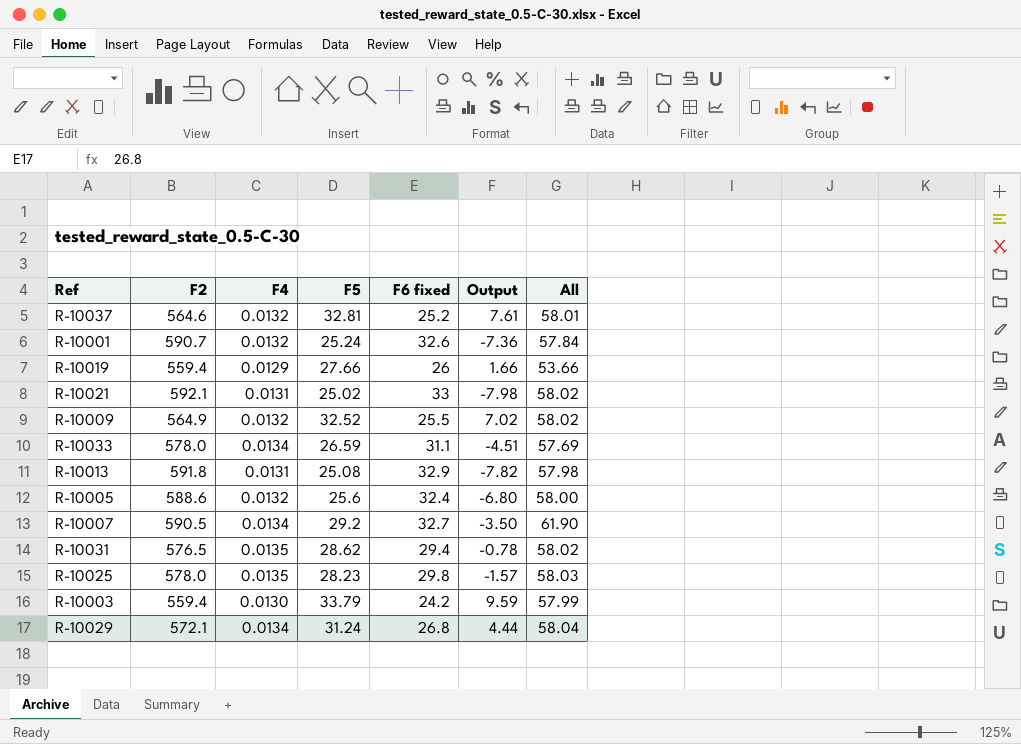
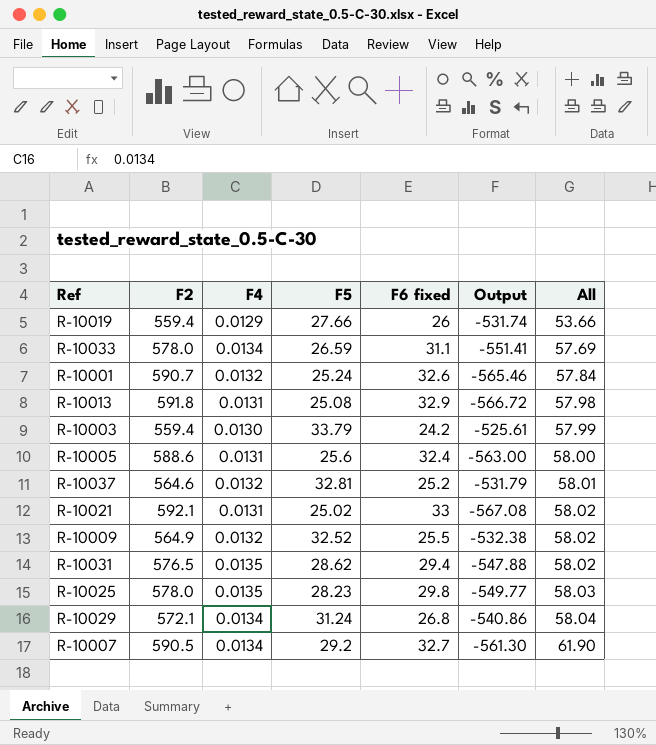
row order: none -> All ascending
column Output | formula: [F5] - [F6 fixed] -> [F5] - [F2]
R-10005 | F4: 0.0132 -> 0.0131

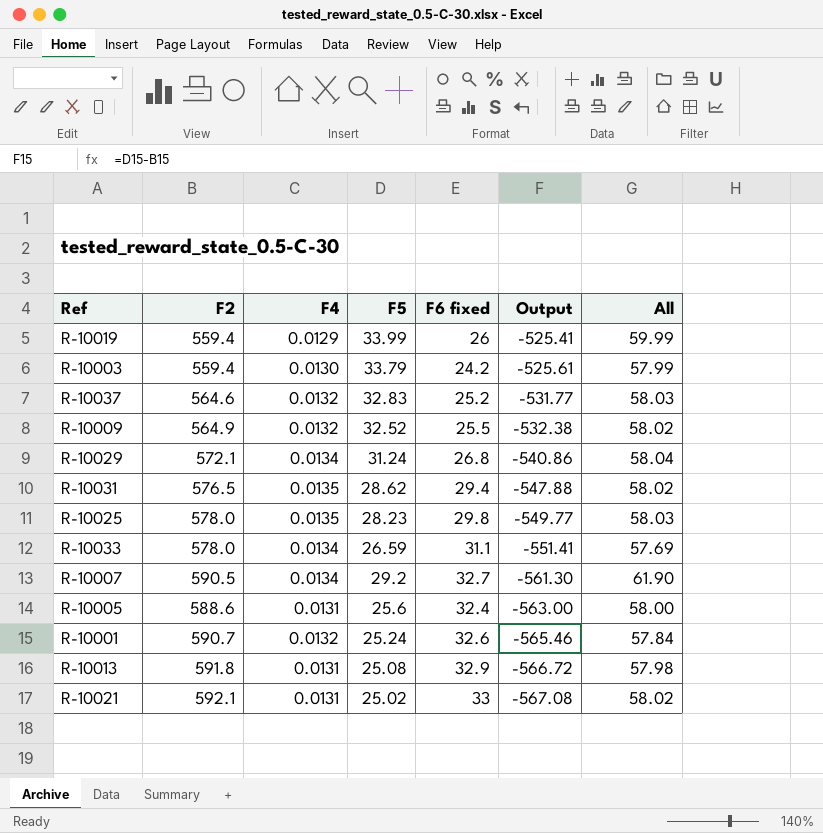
row order: All ascending -> Output descending
R-10019 | F5: 27.66 -> 33.99
R-10019 | Output: -531.74 -> -525.41
R-10019 | All: 53.66 -> 59.99
R-10037 | F5: 32.81 -> 32.83
R-10037 | Output: -531.79 -> -531.77
R-10037 | All: 58.01 -> 58.03

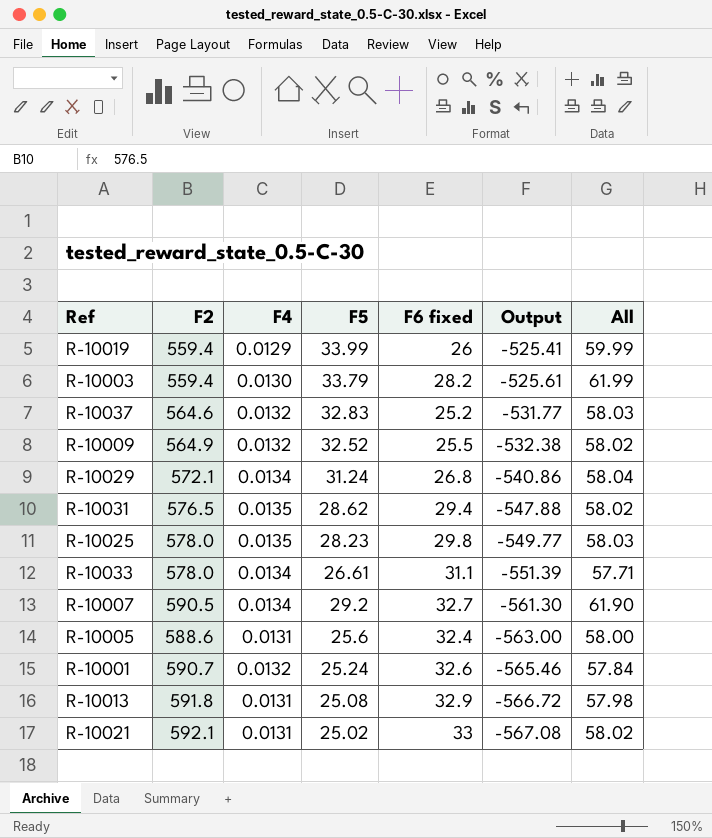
R-10003 | F6 fixed: 24.2 -> 28.2
R-10003 | All: 57.99 -> 61.99
R-10033 | F5: 26.59 -> 26.61
R-10033 | Output: -551.41 -> -551.39
R-10033 | All: 57.69 -> 57.71

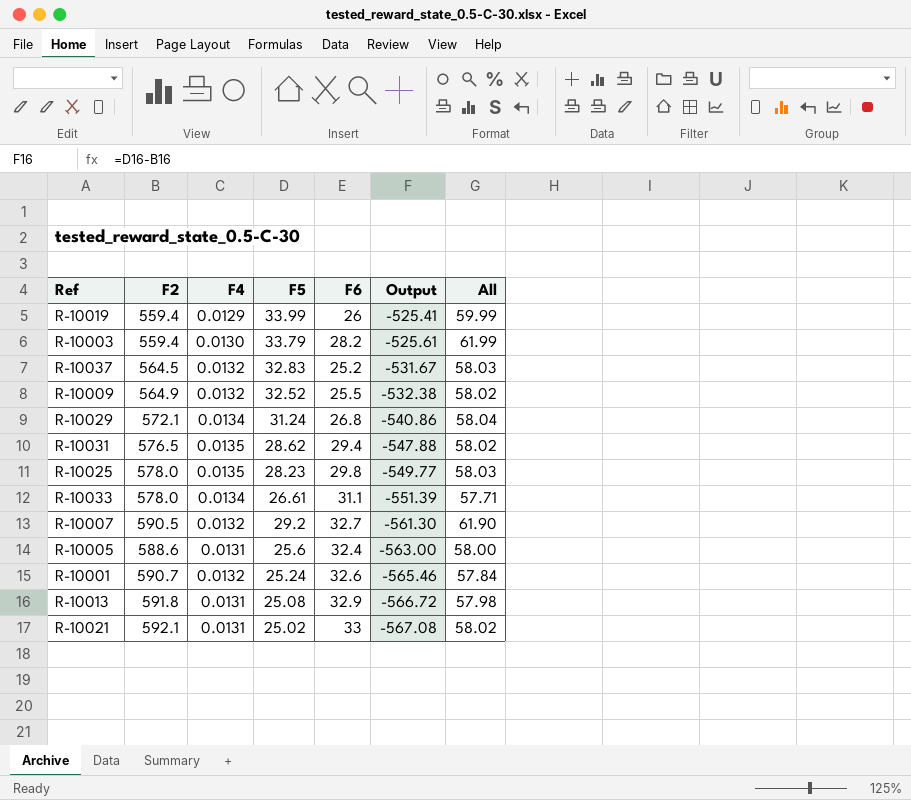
column name: F6 fixed -> F6
R-10037 | F2: 564.6 -> 564.5
R-10037 | Output: -531.77 -> -531.67
R-10007 | F4: 0.0134 -> 0.0132

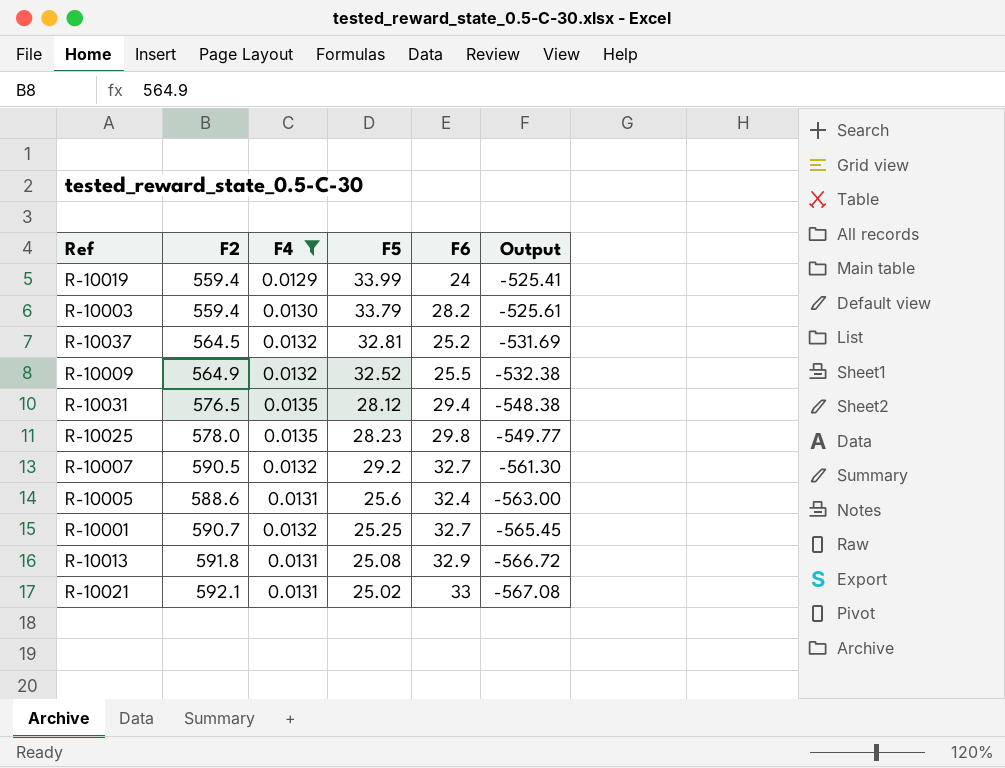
filter: none -> F4 != 0.0134
column All | formula: [F5] + [F6] -> none
R-10019 | F6: 26 -> 24
R-10037 | F5: 32.83 -> 32.81
R-10037 | Output: -531.67 -> -531.69
R-10031 | F5: 28.62 -> 28.12
R-10031 | Output: -547.88 -> -548.38
R-10001 | F5: 25.24 -> 25.25
R-10001 | F6: 32.6 -> 32.7
R-10001 | Output: -565.46 -> -565.45

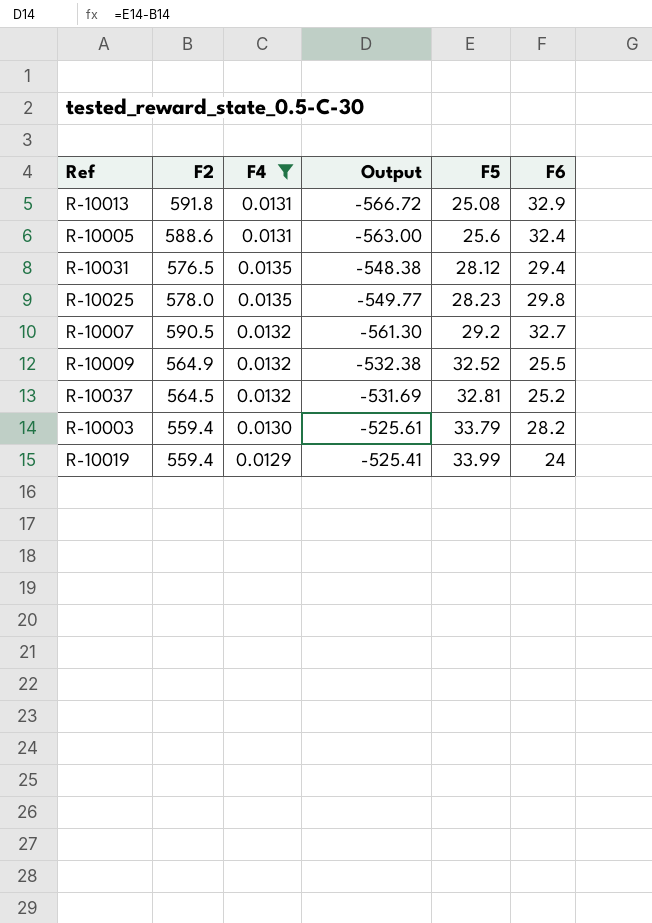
row order: Output descending -> F5 ascending
column Output | position: 6 -> 4
row R-10001: 590.7 | 0.0132 | 25.25 | 32.7 | -565.45 -> none
row R-10021: 592.1 | 0.0131 | 25.02 | 33 | -567.08 -> none

